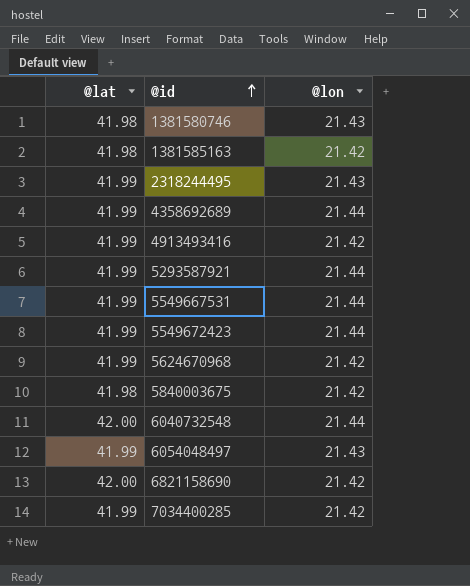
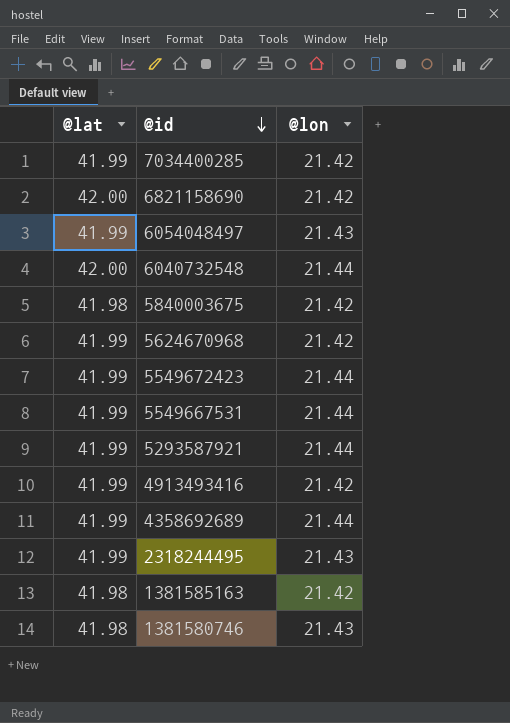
row order: @id ascending -> @id descending

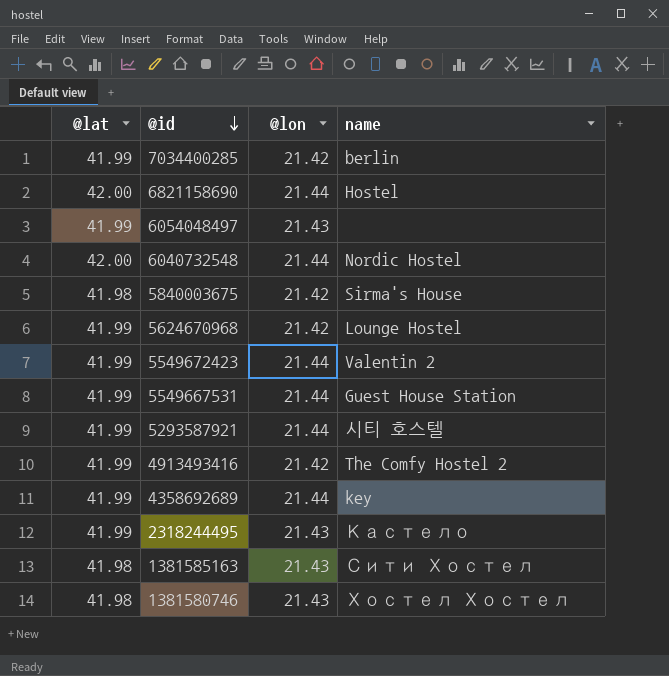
column name | position: none -> 4
6821158690 | @lon: 21.42 -> 21.44
1381585163 | @lon: 21.42 -> 21.43

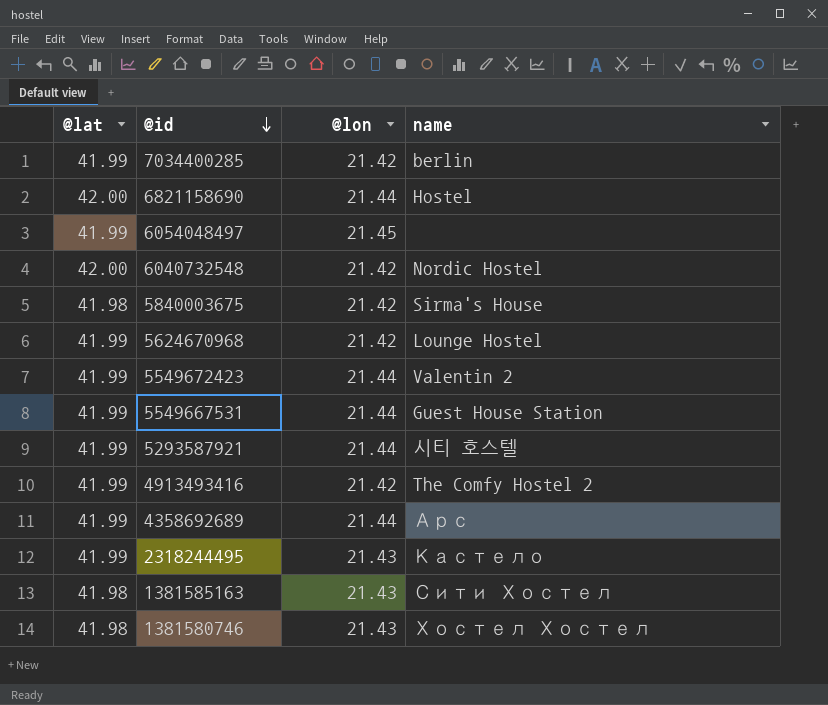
6054048497 | @lon: 21.43 -> 21.45
6040732548 | @lon: 21.44 -> 21.42
4358692689 | name: key -> Арс

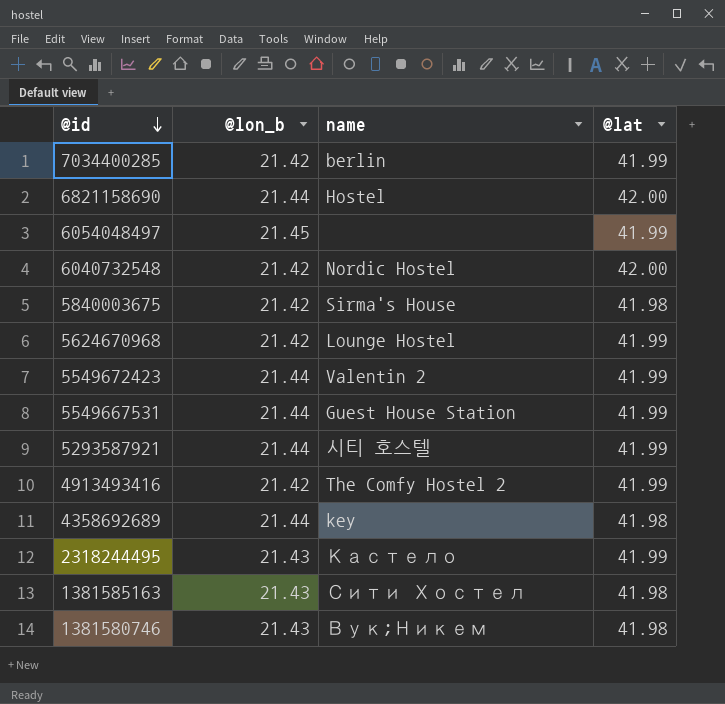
column name: @lon -> @lon_b
column @lat | position: 1 -> 4
4358692689 | name: Арс -> key
4358692689 | @lat: 41.99 -> 41.98
1381580746 | name: Хостел Хостел -> Вук;Никем

